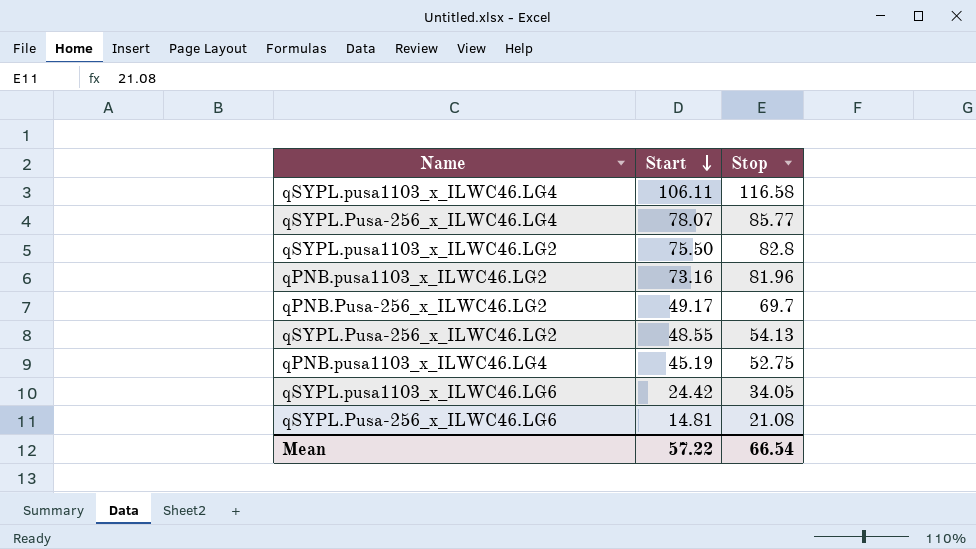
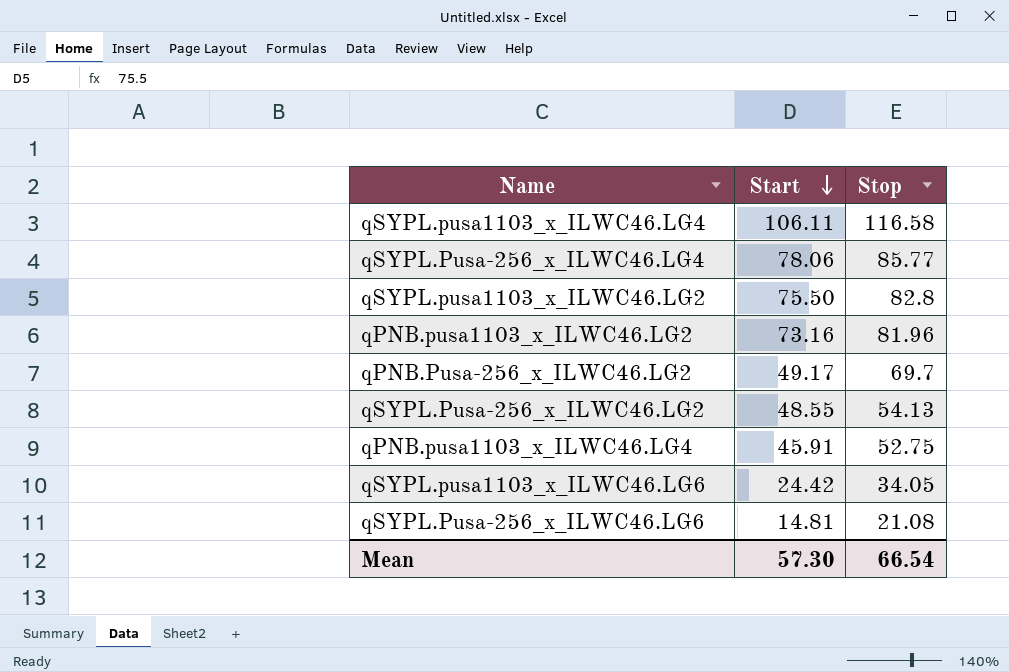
qSYPL.Pusa-256_x_ILWC46.LG4 | Start: 78.07 -> 78.06
qPNB.pusa1103_x_ILWC46.LG4 | Start: 45.19 -> 45.91
Mean | Start: 57.22 -> 57.30

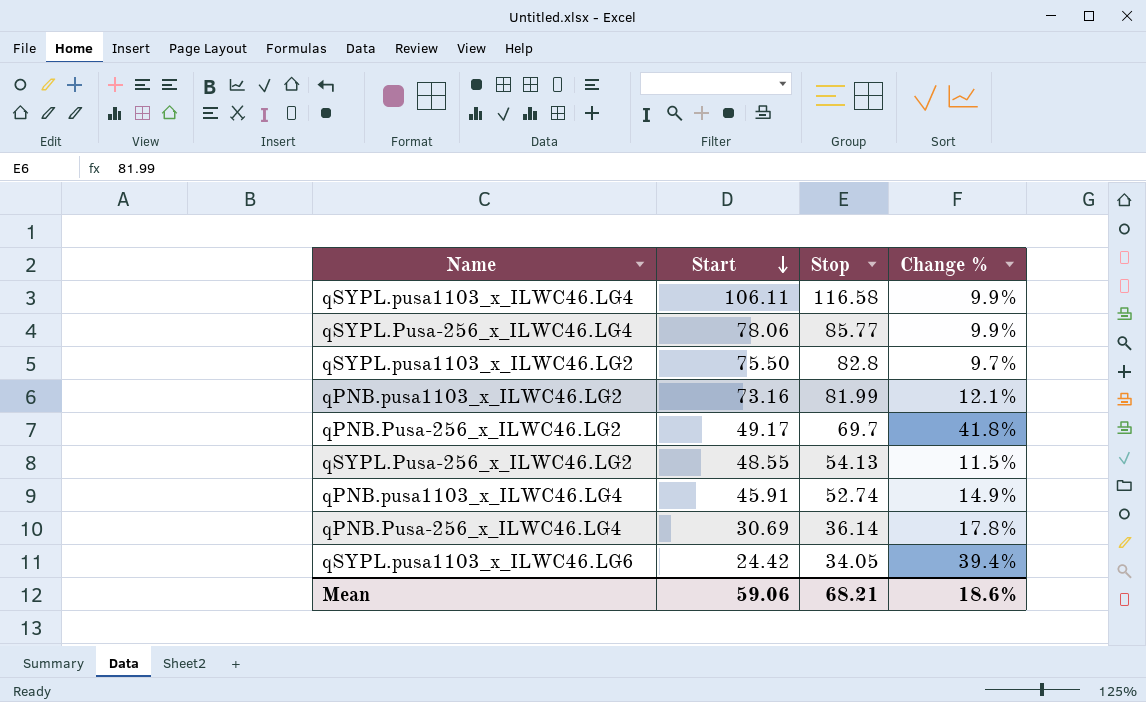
column Change % | formula: none -> ([Stop] - [Start]) / [Start]
row qSYPL.Pusa-256_x_ILWC46.LG6: 14.81 | 21.08 -> none
qPNB.pusa1103_x_ILWC46.LG2 | Stop: 81.96 -> 81.99
qPNB.pusa1103_x_ILWC46.LG4 | Stop: 52.75 -> 52.74
row qPNB.Pusa-256_x_ILWC46.LG4: none -> 30.69 | 36.14 | 17.8%
Mean | Start: 57.30 -> 59.06
Mean | Stop: 66.54 -> 68.21

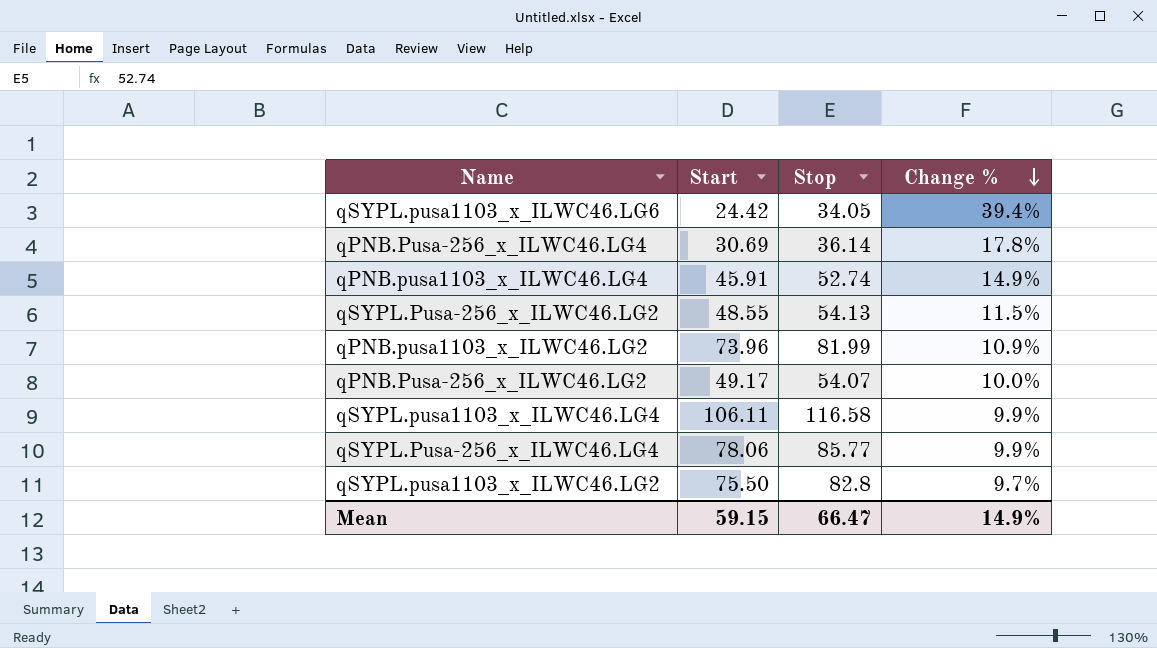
row order: Start descending -> Change % descending
qPNB.pusa1103_x_ILWC46.LG2 | Start: 73.16 -> 73.96
qPNB.pusa1103_x_ILWC46.LG2 | Change %: 12.1% -> 10.9%
qPNB.Pusa-256_x_ILWC46.LG2 | Stop: 69.7 -> 54.07
qPNB.Pusa-256_x_ILWC46.LG2 | Change %: 41.8% -> 10.0%
Mean | Start: 59.06 -> 59.15
Mean | Stop: 68.21 -> 66.47
Mean | Change %: 18.6% -> 14.9%

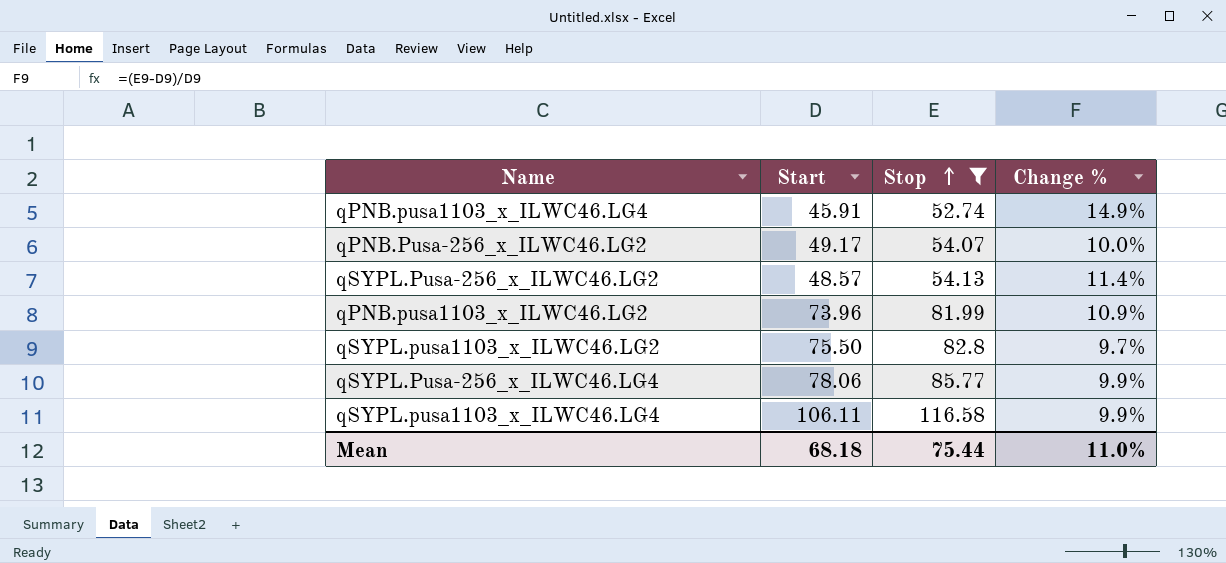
filter: none -> Stop >= 52.74
row order: Change % descending -> Stop ascending
qSYPL.Pusa-256_x_ILWC46.LG2 | Start: 48.55 -> 48.57
qSYPL.Pusa-256_x_ILWC46.LG2 | Change %: 11.5% -> 11.4%
Mean | Start: 59.15 -> 68.18
Mean | Stop: 66.47 -> 75.44
Mean | Change %: 14.9% -> 11.0%

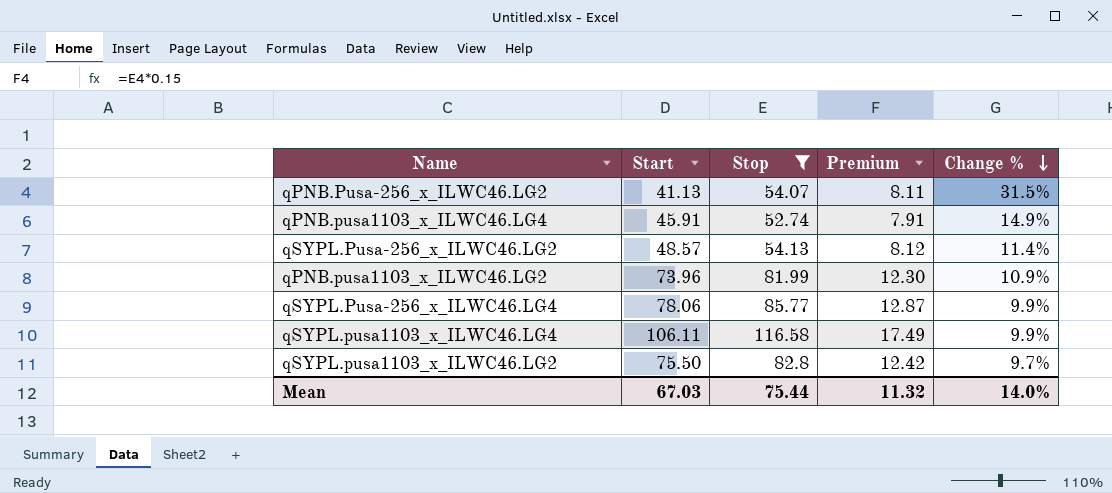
row order: Stop ascending -> Change % descending
column Premium | formula: none -> [Stop] * 0.15
qPNB.Pusa-256_x_ILWC46.LG2 | Start: 49.17 -> 41.13
qPNB.Pusa-256_x_ILWC46.LG2 | Change %: 10.0% -> 31.5%
Mean | Start: 68.18 -> 67.03
Mean | Change %: 11.0% -> 14.0%

